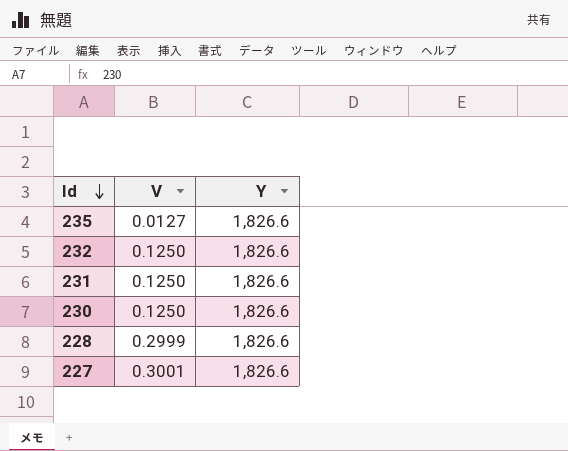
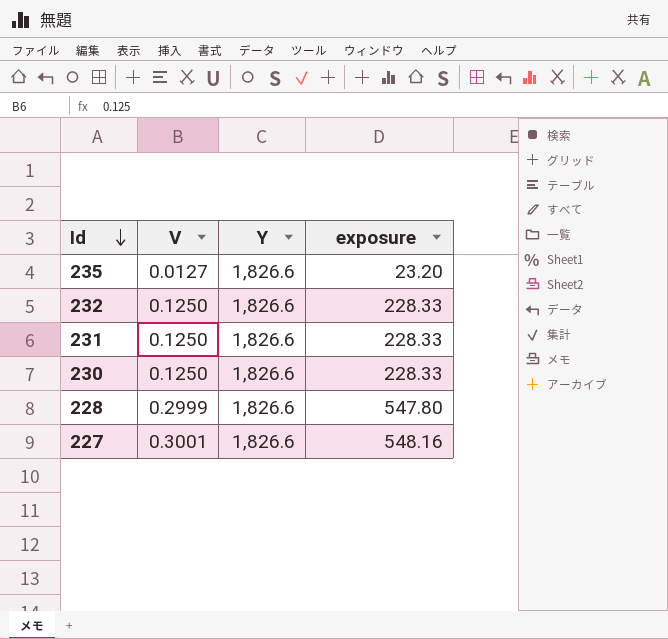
column exposure | formula: none -> [V] * [Y]

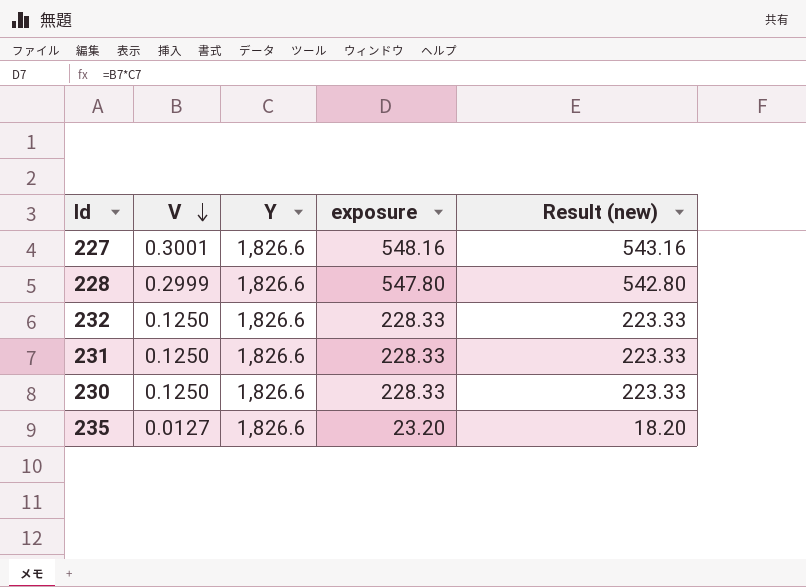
row order: Id descending -> V descending
column Result (new) | formula: none -> [exposure] - 5

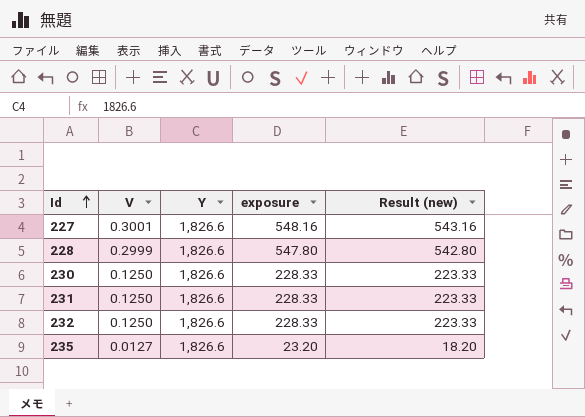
row order: V descending -> Id ascending

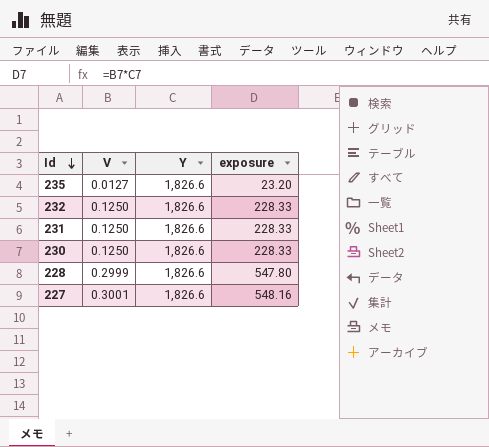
row order: Id ascending -> Id descending
column Result (new) | formula: [exposure] - 5 -> none

